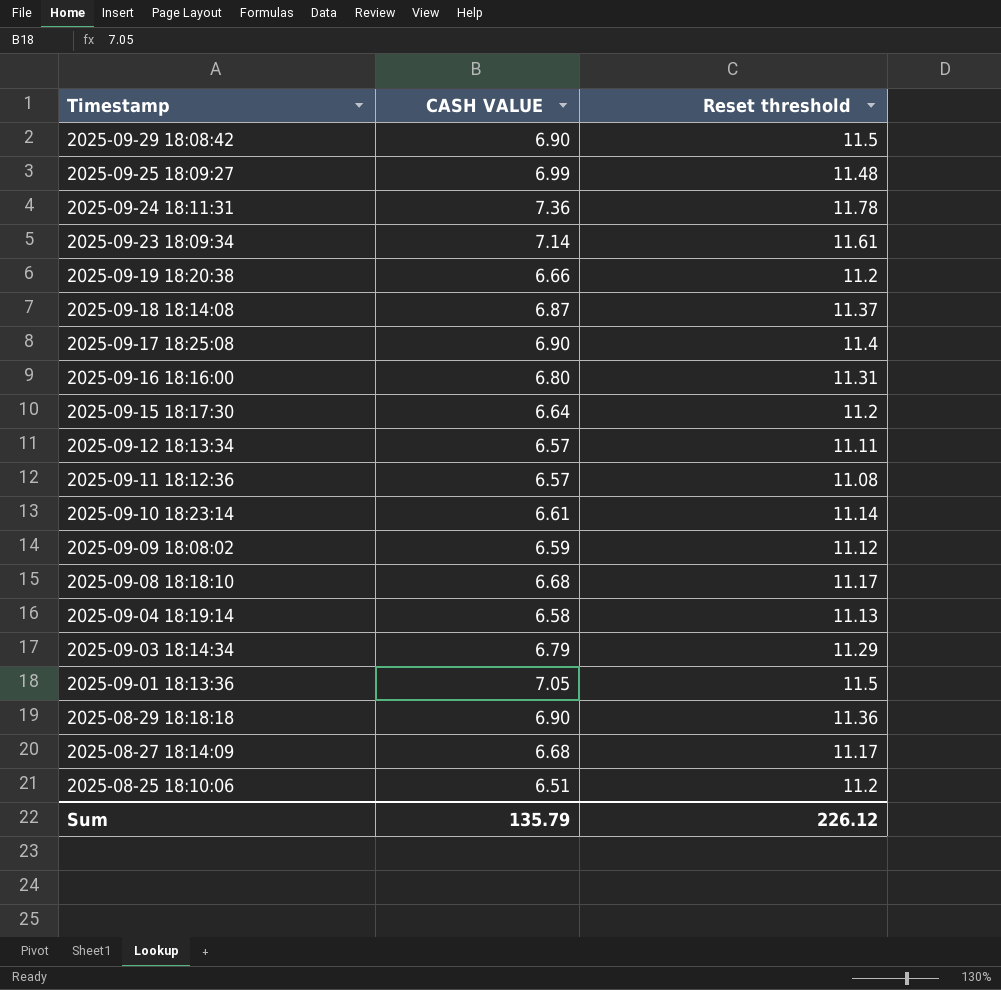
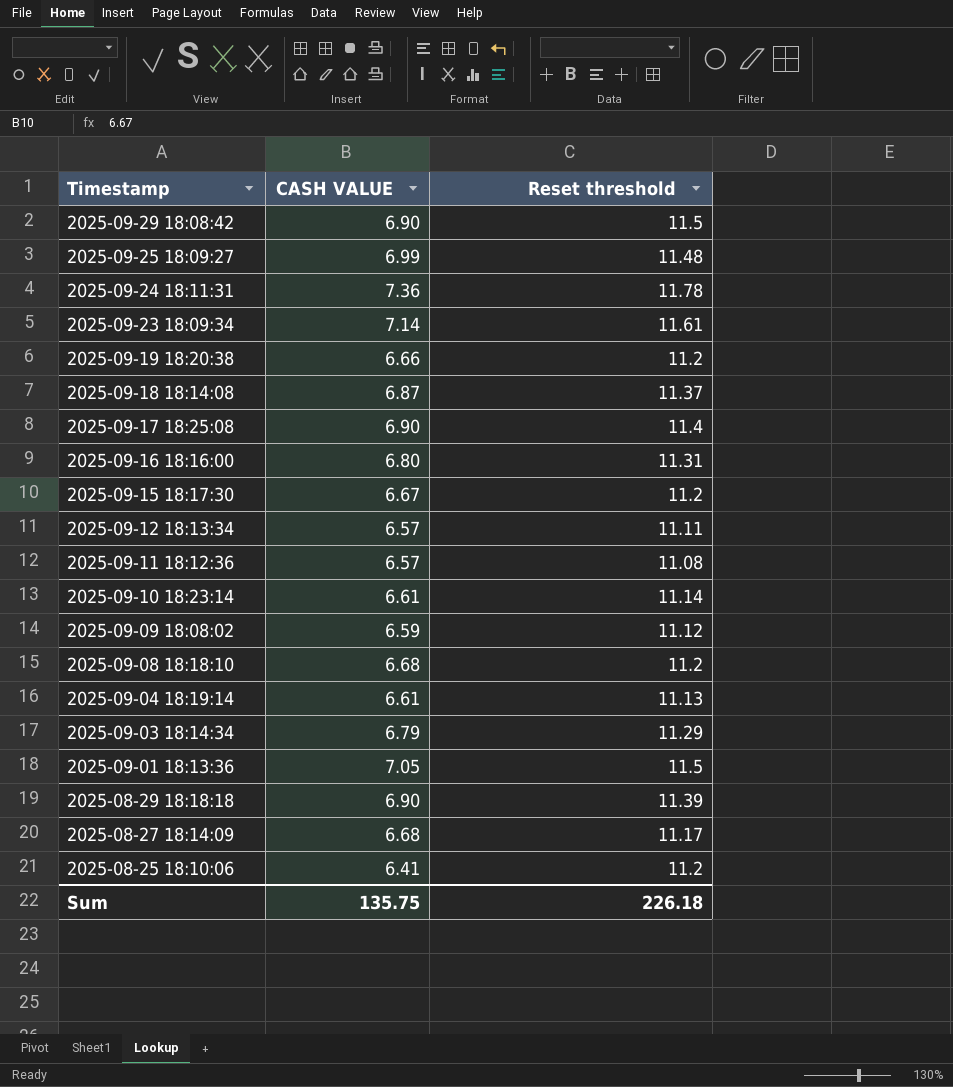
2025-09-15 18:17:30 | CASH VALUE: 6.64 -> 6.67
2025-09-08 18:18:10 | Reset threshold: 11.17 -> 11.2
2025-09-04 18:19:14 | CASH VALUE: 6.58 -> 6.61
2025-08-29 18:18:18 | Reset threshold: 11.36 -> 11.39
2025-08-25 18:10:06 | CASH VALUE: 6.51 -> 6.41
Sum | CASH VALUE: 135.79 -> 135.75
Sum | Reset threshold: 226.12 -> 226.18

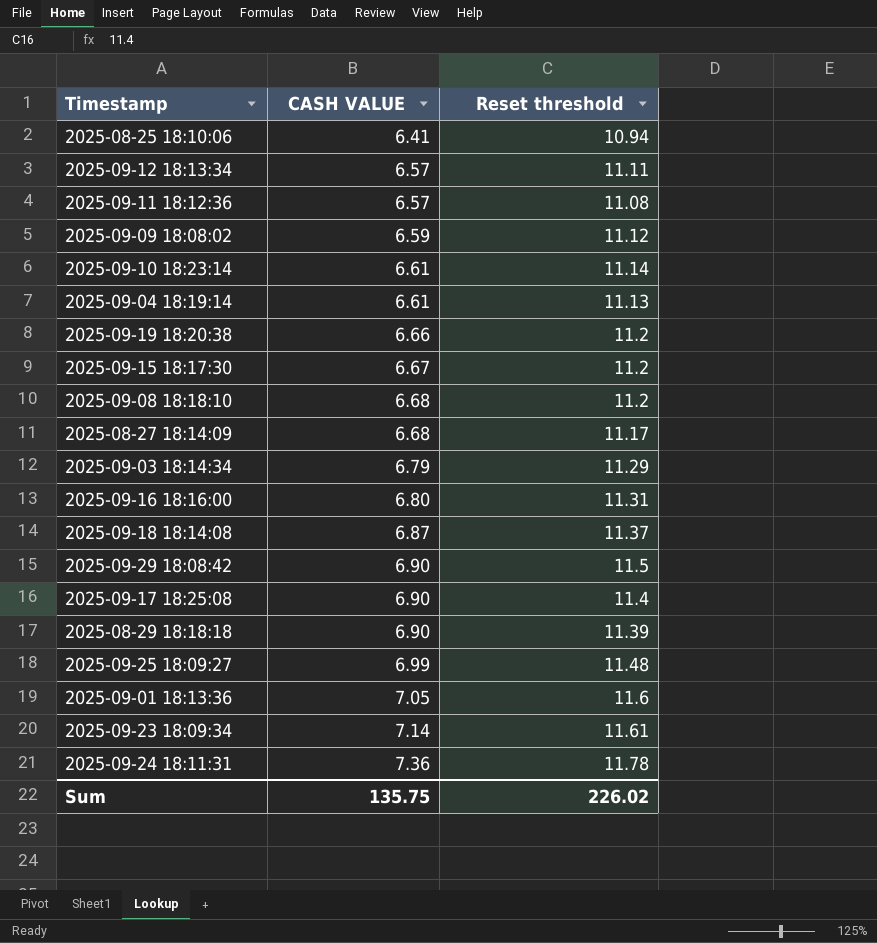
row order: Timestamp descending -> CASH VALUE ascending
2025-08-25 18:10:06 | Reset threshold: 11.2 -> 10.94
2025-09-01 18:13:36 | Reset threshold: 11.5 -> 11.6
Sum | Reset threshold: 226.18 -> 226.02

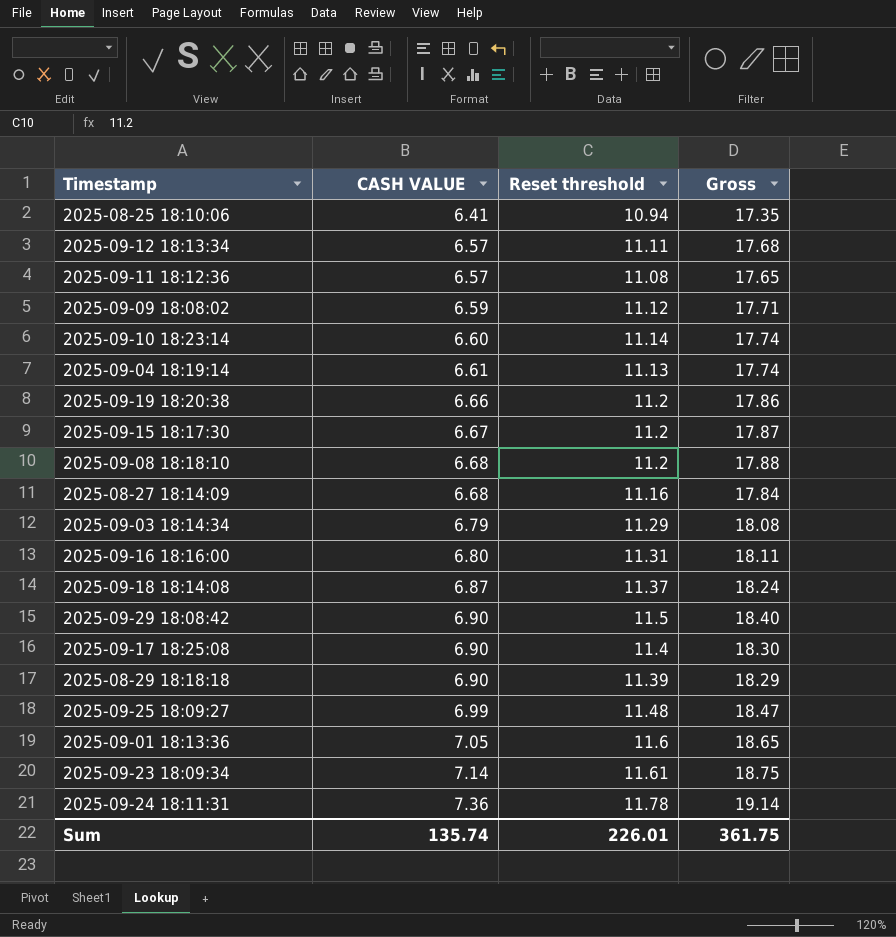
column Gross | formula: none -> [CASH VALUE] + [Reset threshold]
2025-09-10 18:23:14 | CASH VALUE: 6.61 -> 6.60
2025-08-27 18:14:09 | Reset threshold: 11.17 -> 11.16
Sum | CASH VALUE: 135.75 -> 135.74
Sum | Reset threshold: 226.02 -> 226.01

